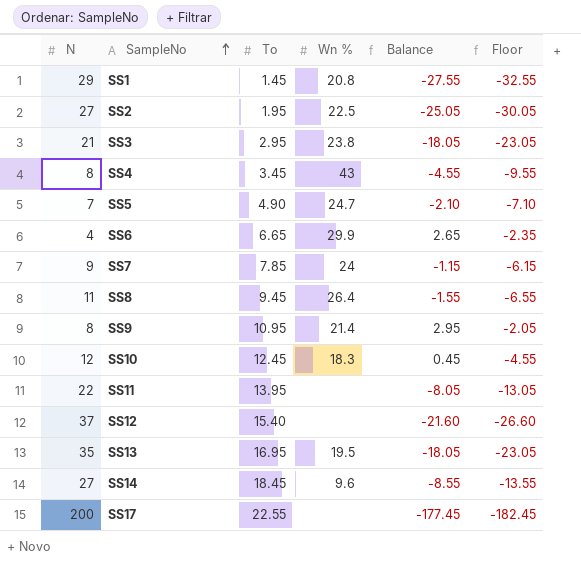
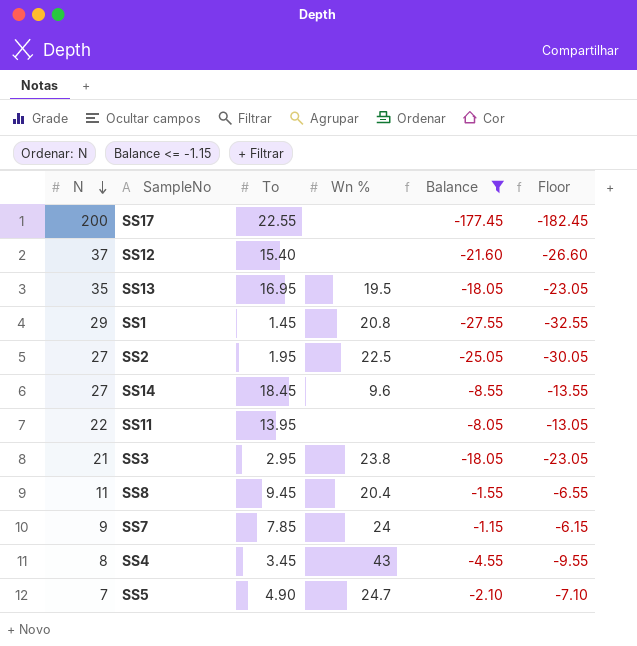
filter: none -> Balance <= -1.15
row order: SampleNo ascending -> N descending
SS8 | Wn %: 26.4 -> 20.4

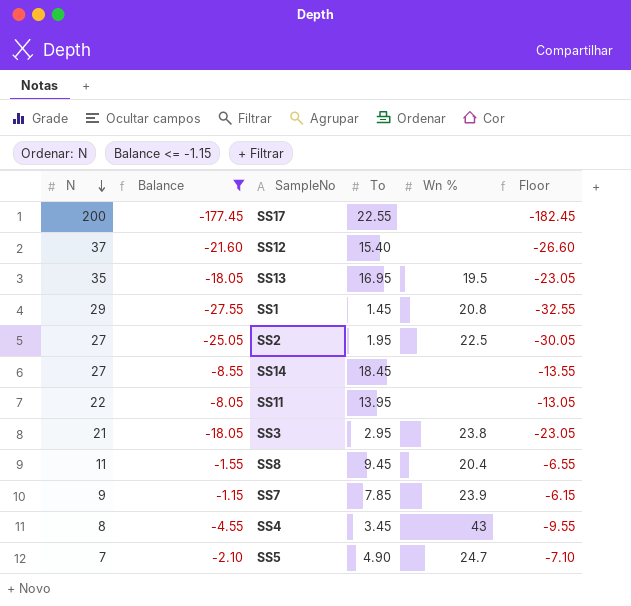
column Balance | position: 5 -> 2
SS14 | Wn %: 9.6 -> none
SS7 | Wn %: 24 -> 23.9

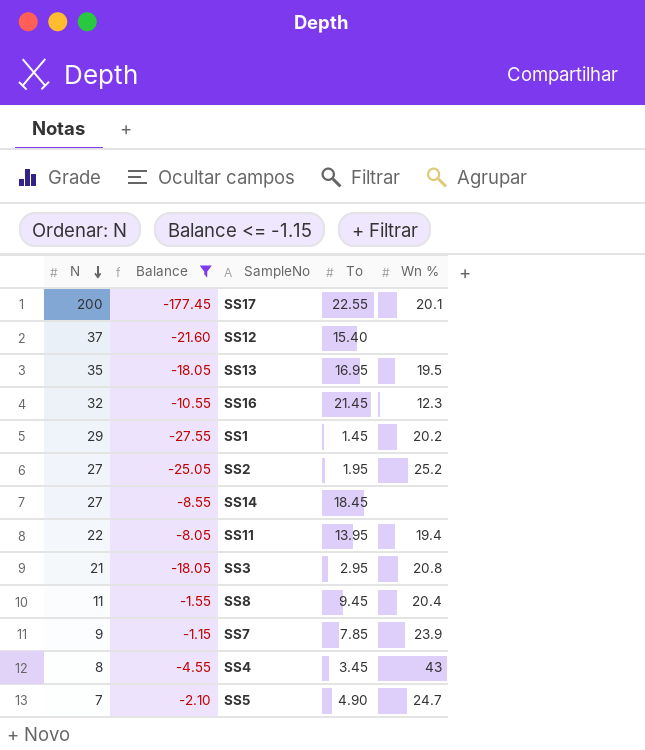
column Floor | formula: [Balance] - 5 -> none
SS17 | Wn %: none -> 20.1
row SS16: none -> 32 | -10.55 | 21.45 | 12.3
SS1 | Wn %: 20.8 -> 20.2
SS2 | Wn %: 22.5 -> 25.2
SS11 | Wn %: none -> 19.4
SS3 | Wn %: 23.8 -> 20.8

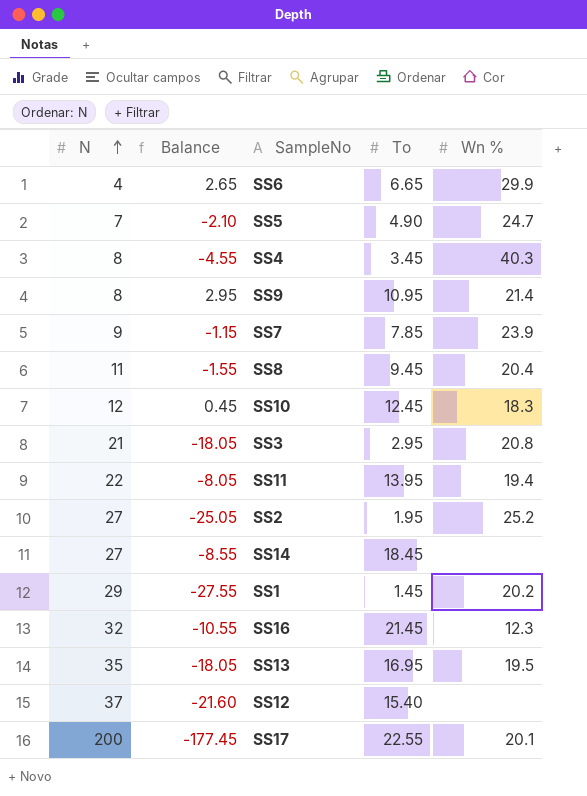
filter: Balance <= -1.15 -> none
row order: N descending -> N ascending
SS4 | Wn %: 43 -> 40.3

